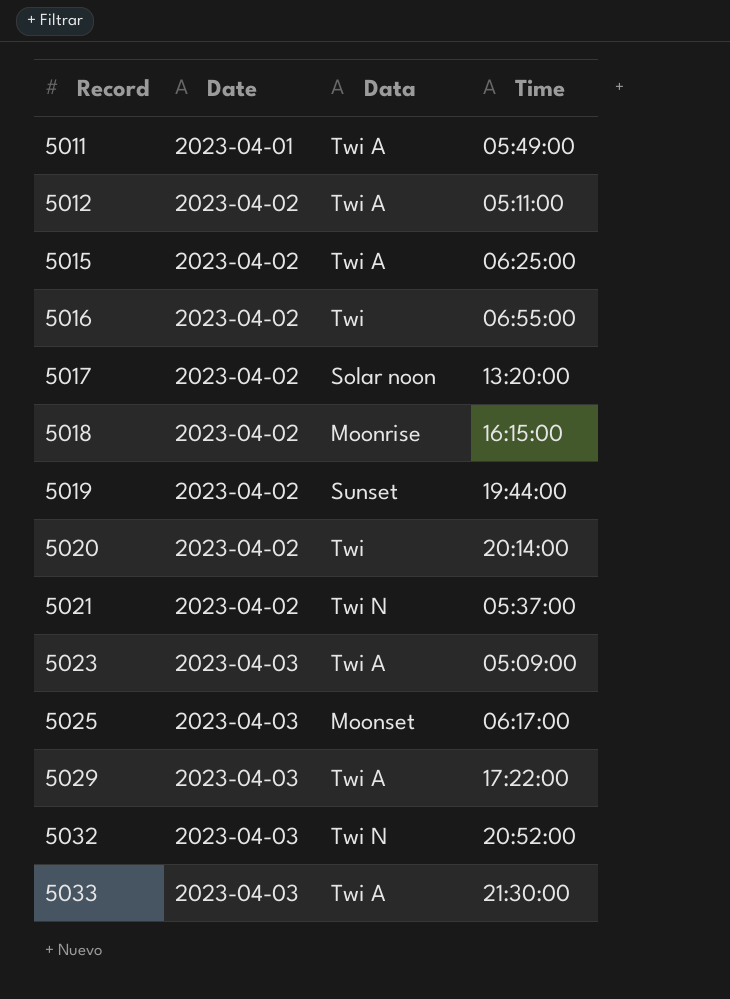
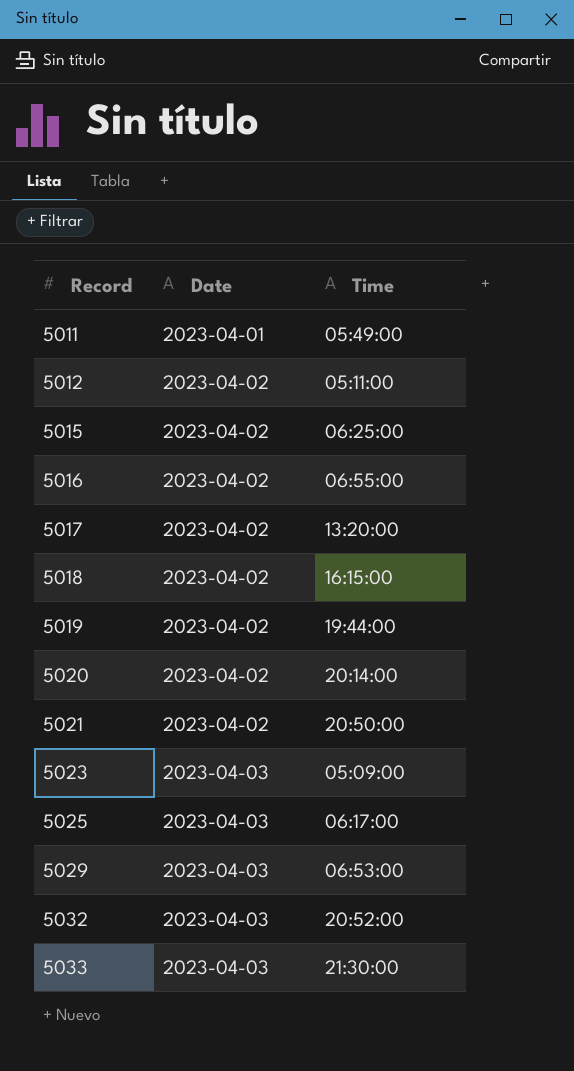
column Data | position: 3 -> none
5021 | Time: 05:37:00 -> 20:50:00
5029 | Time: 17:22:00 -> 06:53:00

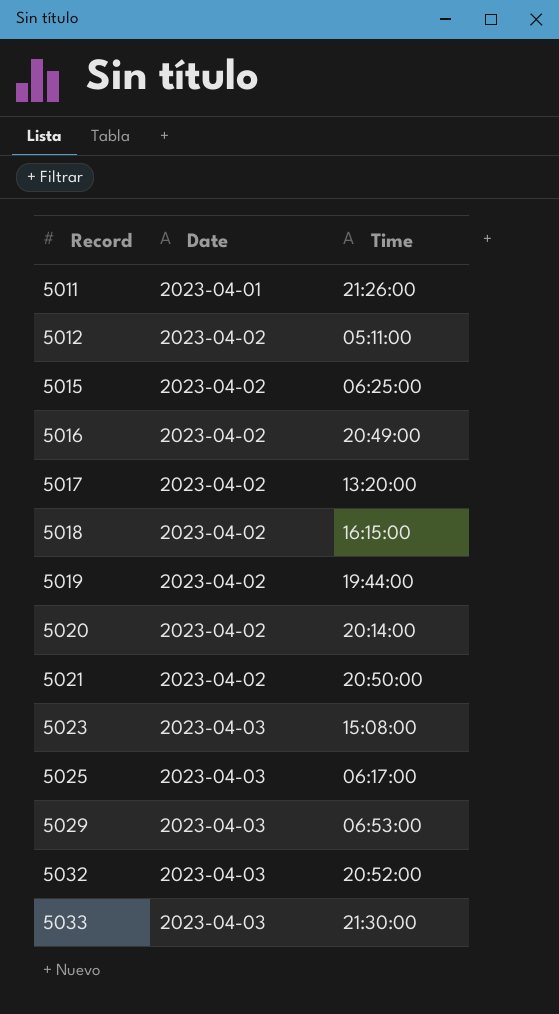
5011 | Time: 05:49:00 -> 21:26:00
5016 | Time: 06:55:00 -> 20:49:00
5023 | Time: 05:09:00 -> 15:08:00

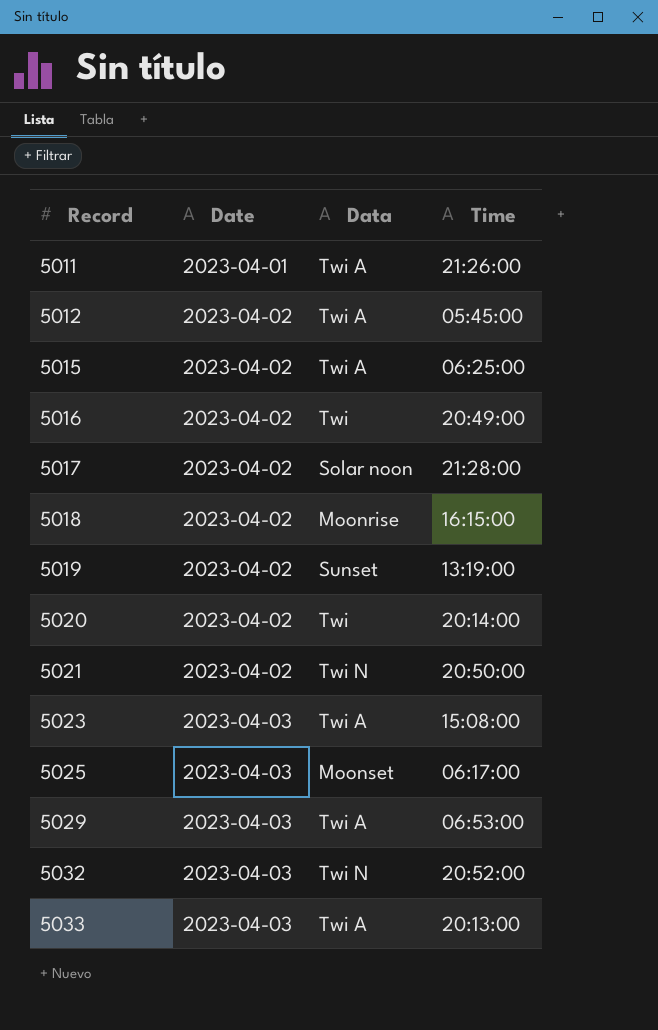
column Data | position: none -> 3
5012 | Time: 05:11:00 -> 05:45:00
5017 | Time: 13:20:00 -> 21:28:00
5019 | Time: 19:44:00 -> 13:19:00
5033 | Time: 21:30:00 -> 20:13:00

